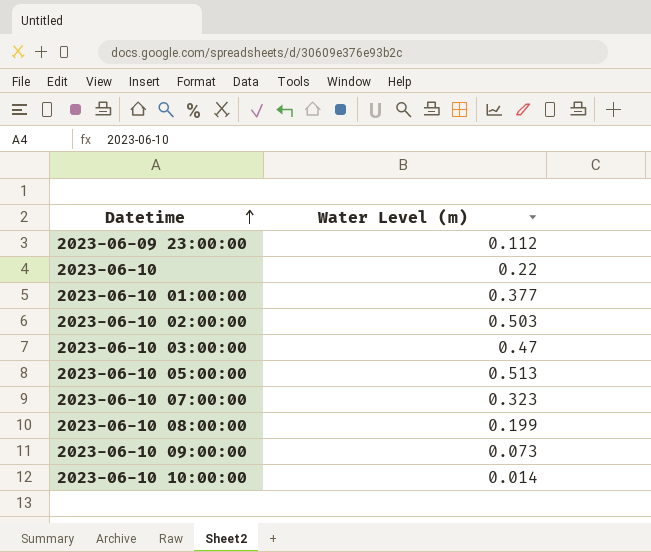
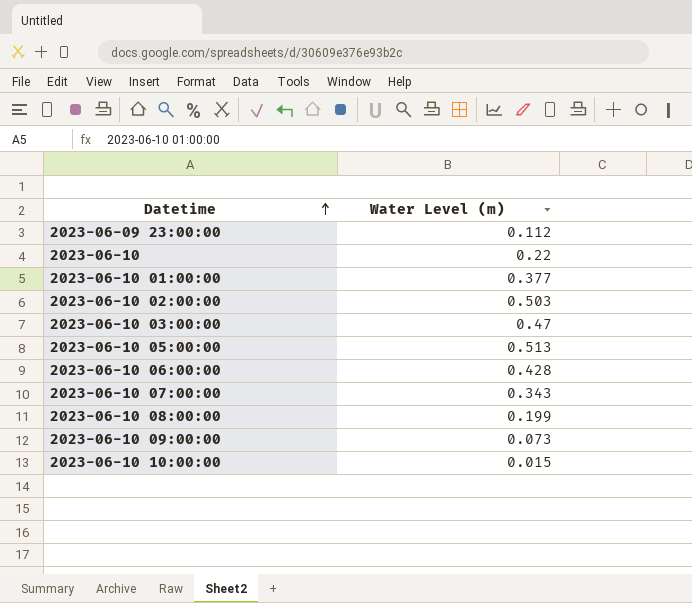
row 2023-06-10 06:00:00: none -> 0.428
2023-06-10 07:00:00 | Water Level (m): 0.323 -> 0.343
2023-06-10 10:00:00 | Water Level (m): 0.014 -> 0.015

